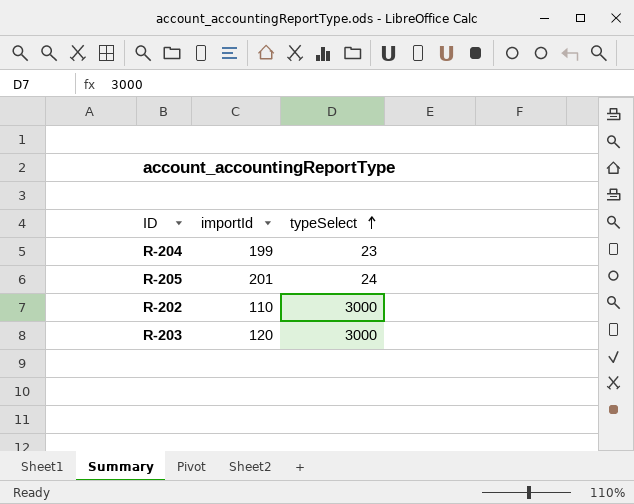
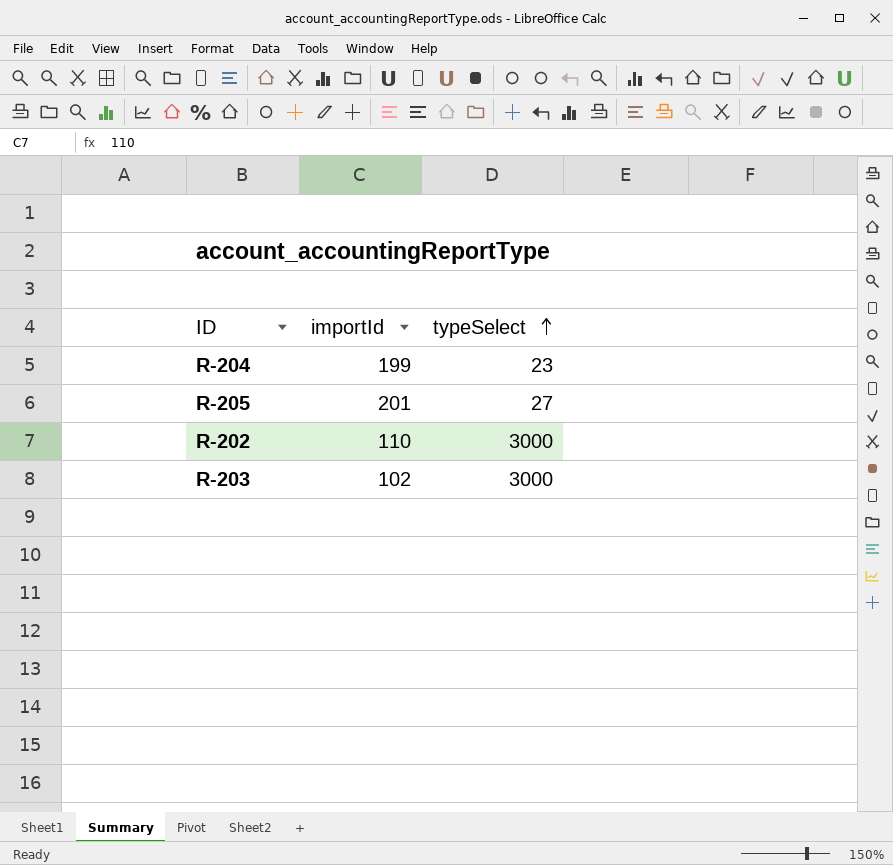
R-205 | typeSelect: 24 -> 27
R-203 | importId: 120 -> 102

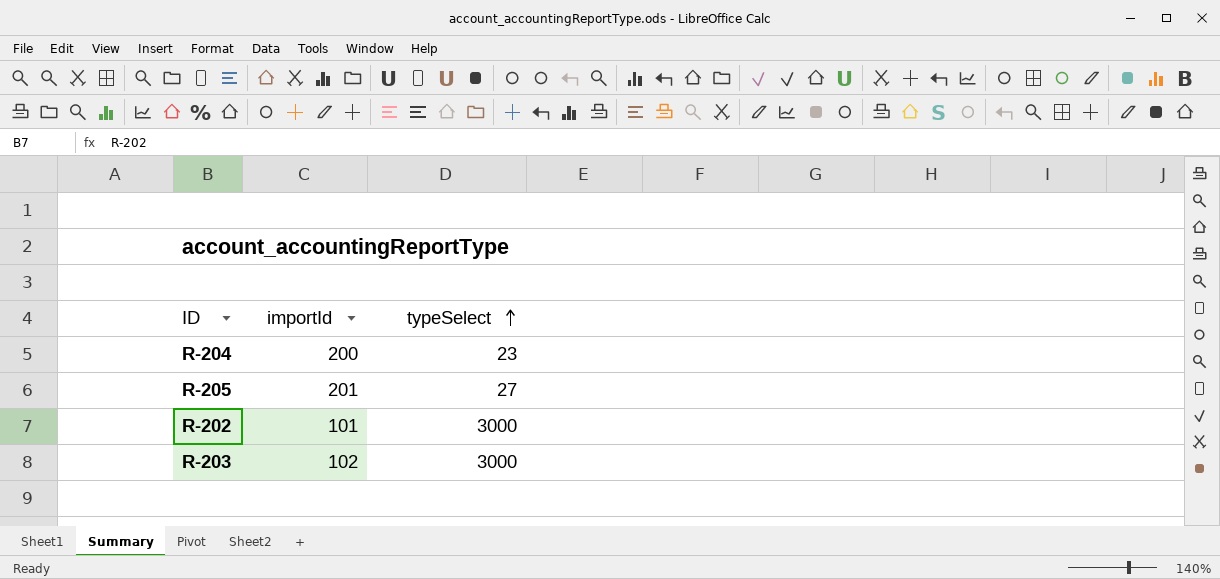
R-204 | importId: 199 -> 200
R-202 | importId: 110 -> 101

